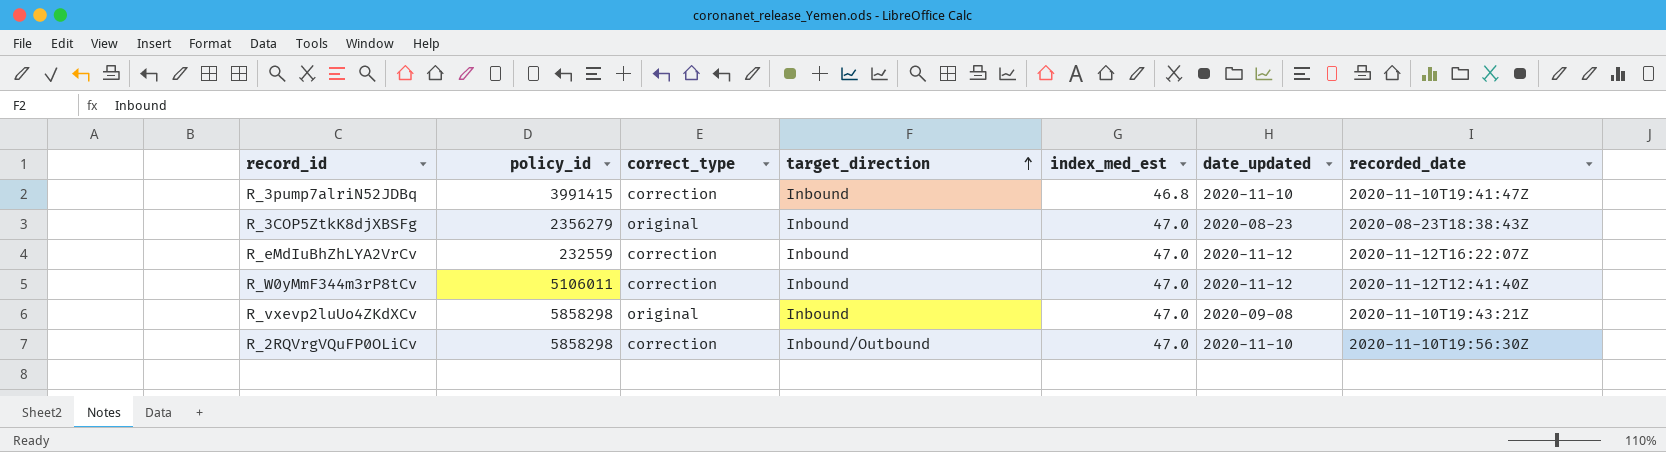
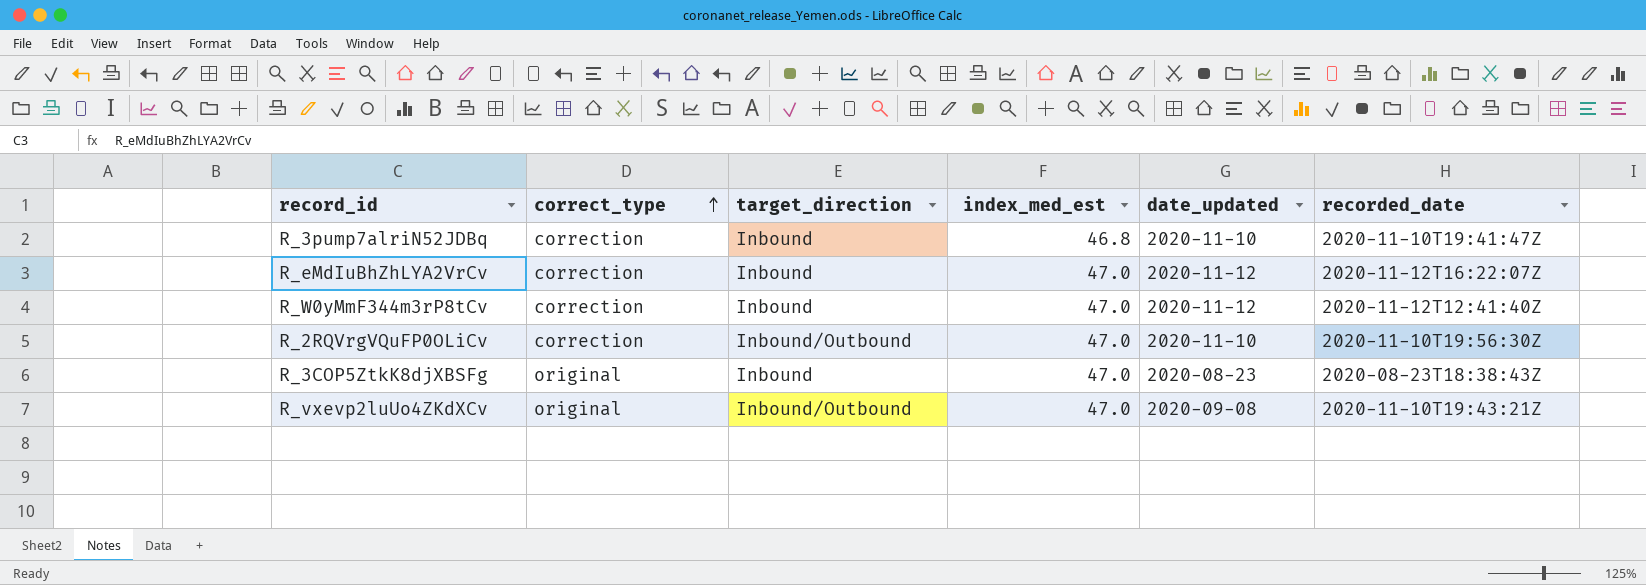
row order: target_direction ascending -> correct_type ascending
column policy_id | position: 2 -> none
R_vxevp2luUo4ZKdXCv | target_direction: Inbound -> Inbound/Outbound

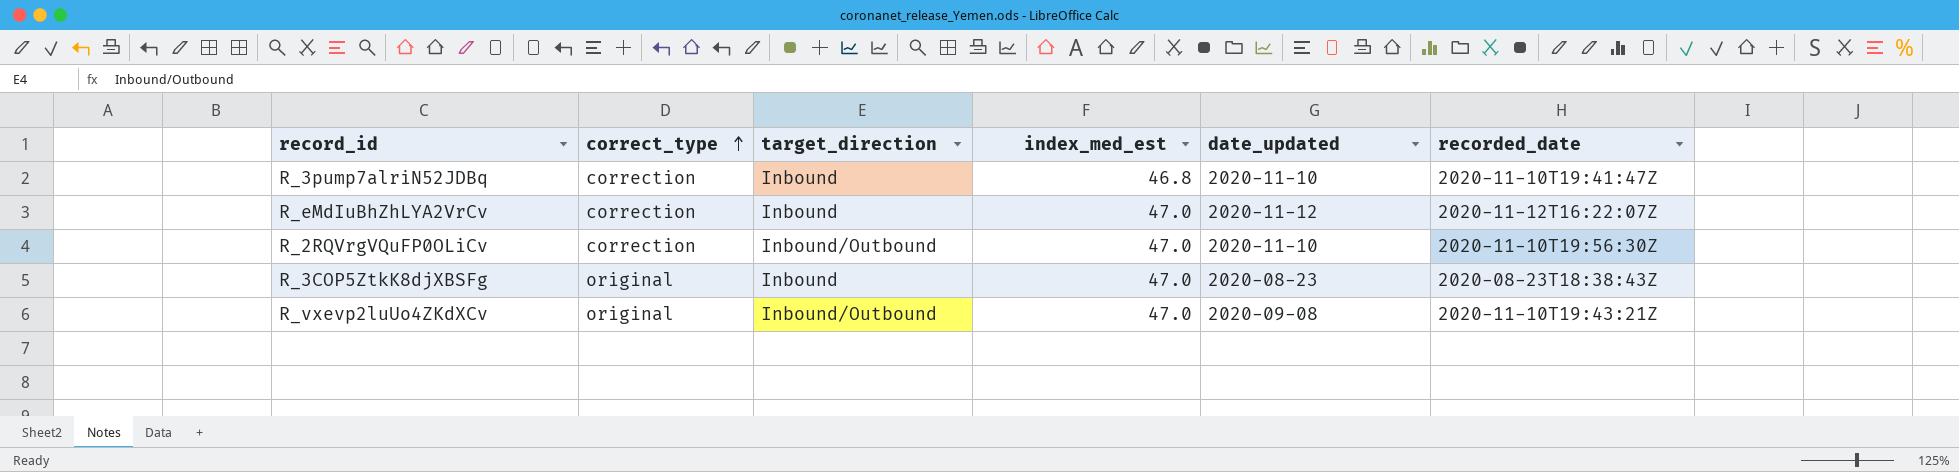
row R_W0yMmF344m3rP8tCv: correction | Inbound | 47.0 | 2020-11-12 | 2020-11-12T12:41:40Z -> none

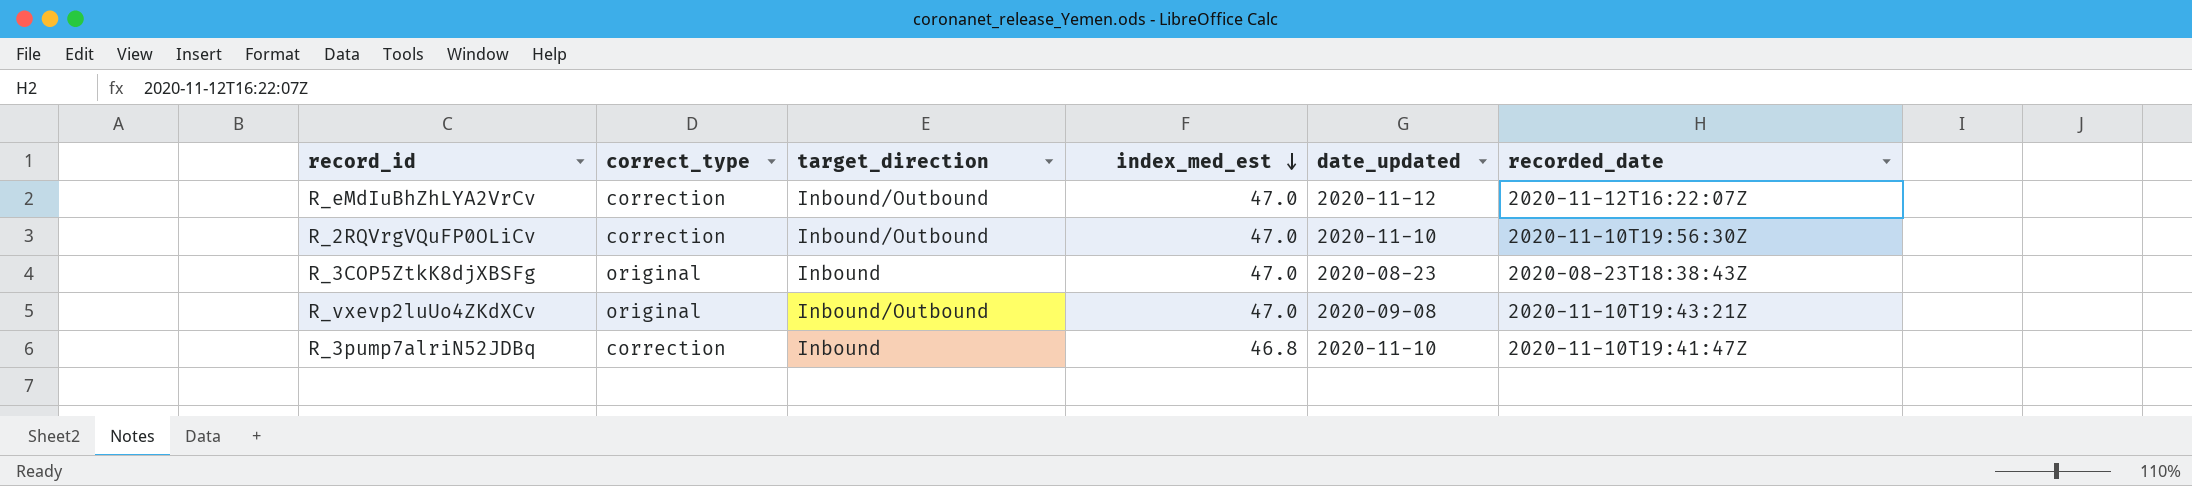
row order: correct_type ascending -> index_med_est descending
R_eMdIuBhZhLYA2VrCv | target_direction: Inbound -> Inbound/Outbound

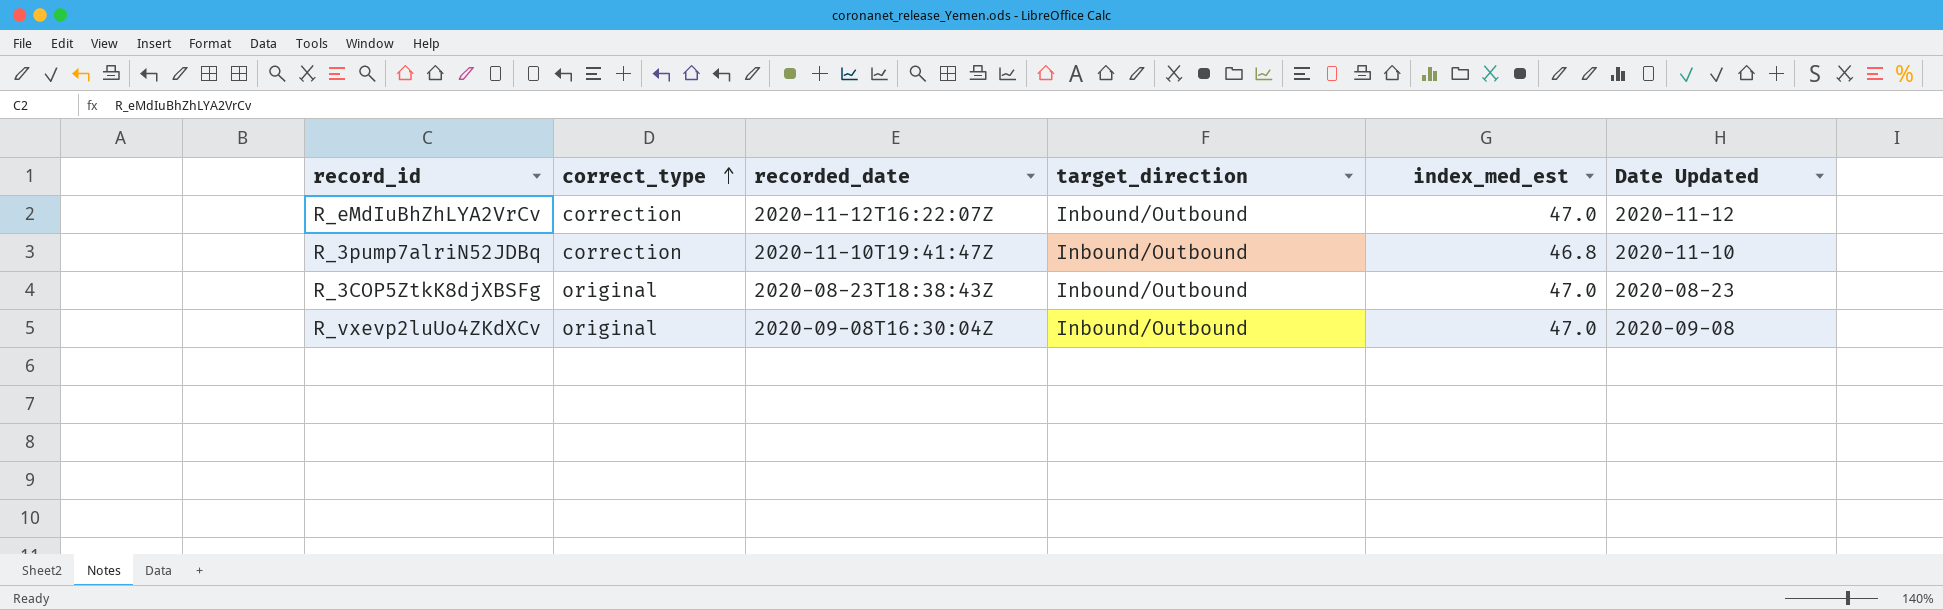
row order: index_med_est descending -> correct_type ascending
column recorded_date | position: 6 -> 3
column name: date_updated -> Date Updated
row R_2RQVrgVQuFP0OLiCv: correction | Inbound/Outbound | 47.0 | 2020-11-10 | 2020-11-10T19:56:30Z -> none
R_3pump7alriN52JDBq | target_direction: Inbound -> Inbound/Outbound
R_3COP5ZtkK8djXBSFg | target_direction: Inbound -> Inbound/Outbound
R_vxevp2luUo4ZKdXCv | recorded_date: 2020-11-10T19:43:21Z -> 2020-09-08T16:30:04Z

